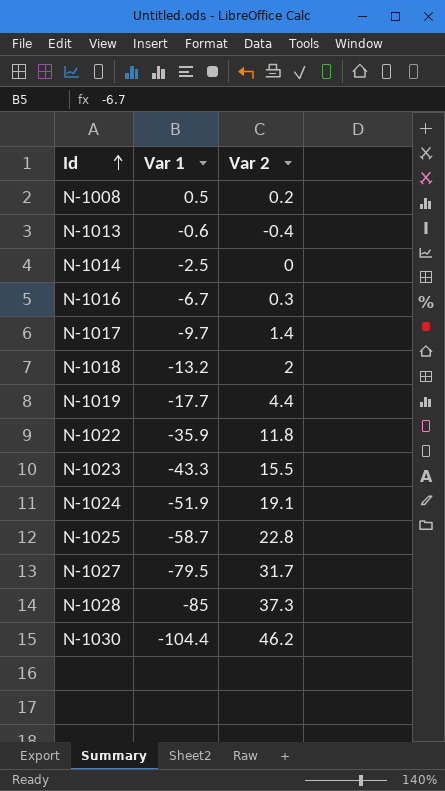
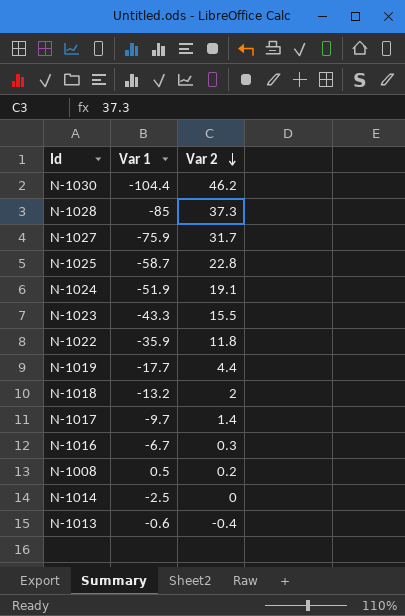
row order: Id ascending -> Var 2 descending
N-1027 | Var 1: -79.5 -> -75.9

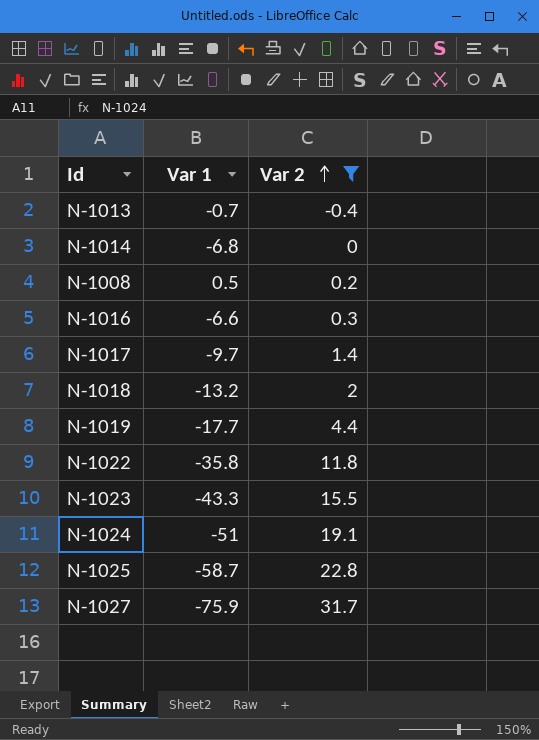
filter: none -> Var 2 <= 31.7
row order: Var 2 descending -> Var 2 ascending
N-1013 | Var 1: -0.6 -> -0.7
N-1014 | Var 1: -2.5 -> -6.8
N-1016 | Var 1: -6.7 -> -6.6
N-1022 | Var 1: -35.9 -> -35.8
N-1024 | Var 1: -51.9 -> -51

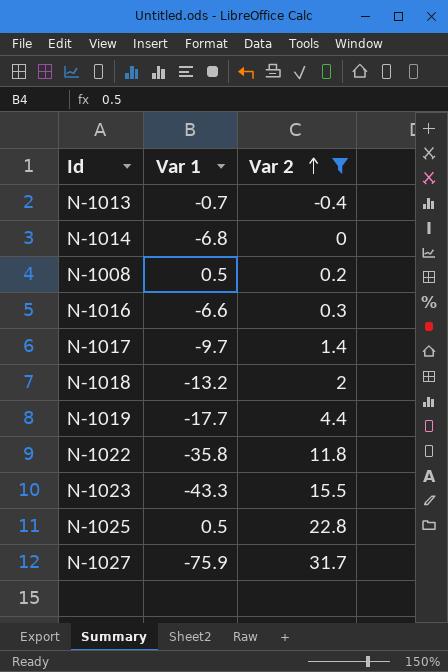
row N-1024: -51 | 19.1 -> none
N-1025 | Var 1: -58.7 -> 0.5

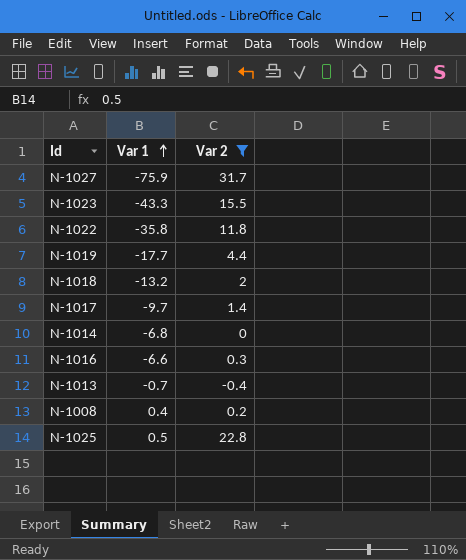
row order: Var 2 ascending -> Var 1 ascending
N-1008 | Var 1: 0.5 -> 0.4

